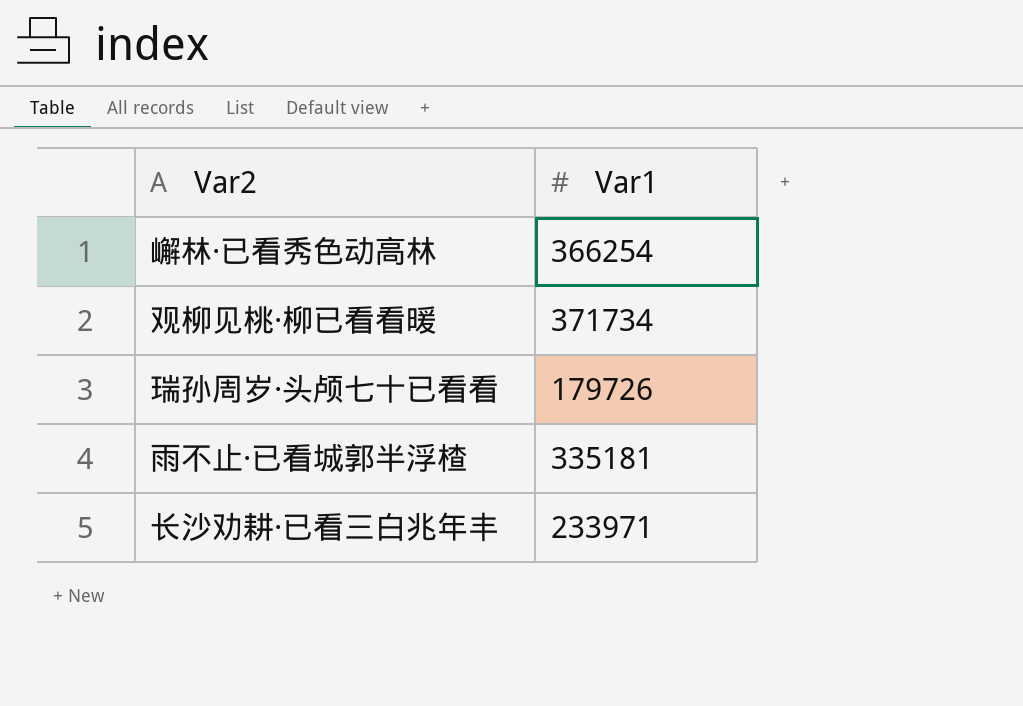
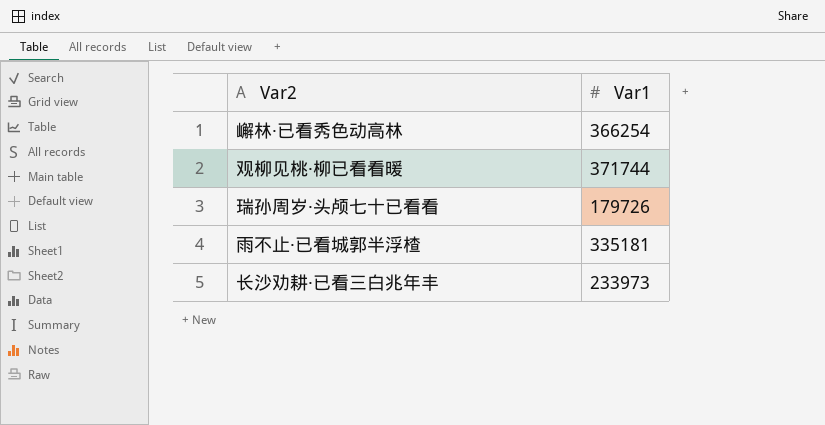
观柳见桃·柳已看看暖 | Var1: 371734 -> 371744
长沙劝耕·已看三白兆年丰 | Var1: 233971 -> 233973

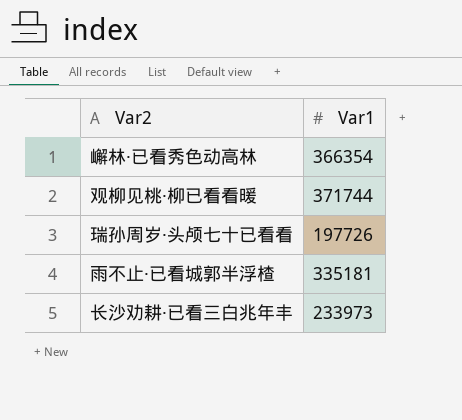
嶰林·已看秀色动高林 | Var1: 366254 -> 366354
瑞孙周岁·头颅七十已看看 | Var1: 179726 -> 197726

